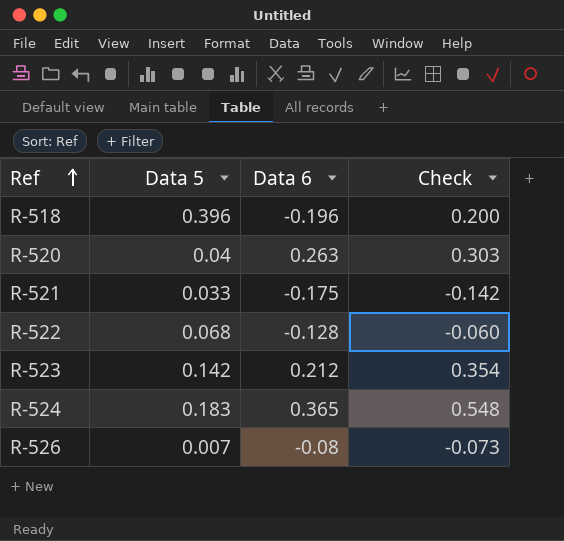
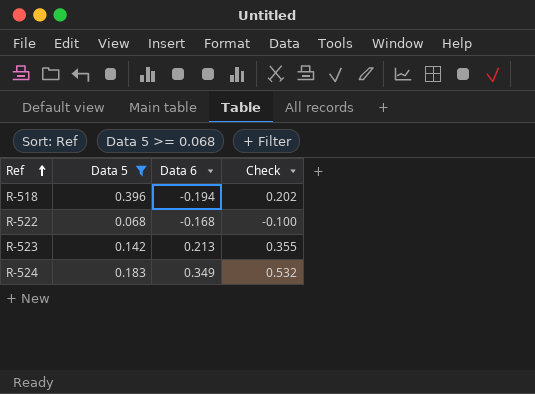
filter: none -> Data 5 >= 0.068
R-518 | Data 6: -0.196 -> -0.194
R-518 | Check: 0.200 -> 0.202
R-522 | Data 6: -0.128 -> -0.168
R-522 | Check: -0.060 -> -0.100
R-523 | Data 6: 0.212 -> 0.213
R-523 | Check: 0.354 -> 0.355
R-524 | Data 6: 0.365 -> 0.349
R-524 | Check: 0.548 -> 0.532

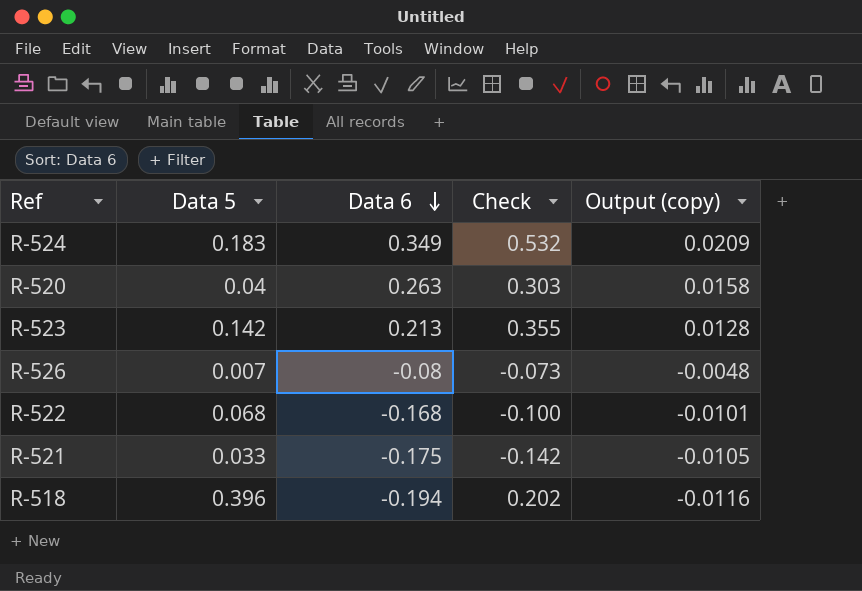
filter: Data 5 >= 0.068 -> none
row order: Ref ascending -> Data 6 descending
column Output (copy) | formula: none -> [Data 6] * 0.06

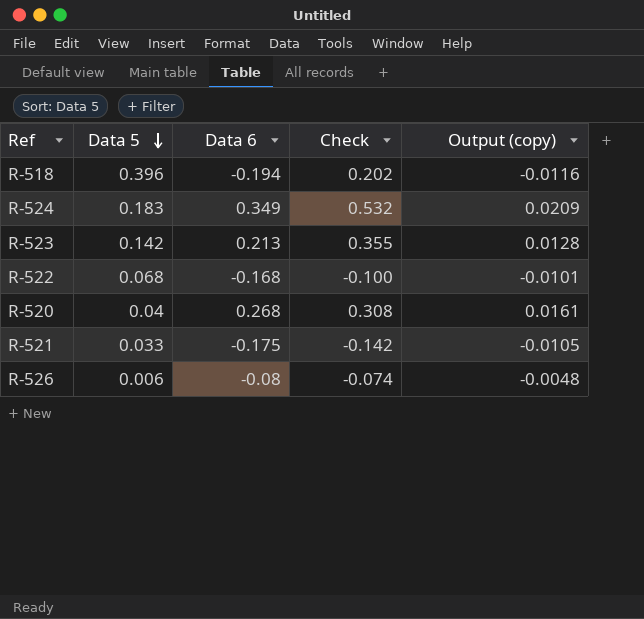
row order: Data 6 descending -> Data 5 descending
R-520 | Data 6: 0.263 -> 0.268
R-520 | Check: 0.303 -> 0.308
R-520 | Output (copy): 0.0158 -> 0.0161
R-526 | Data 5: 0.007 -> 0.006
R-526 | Check: -0.073 -> -0.074

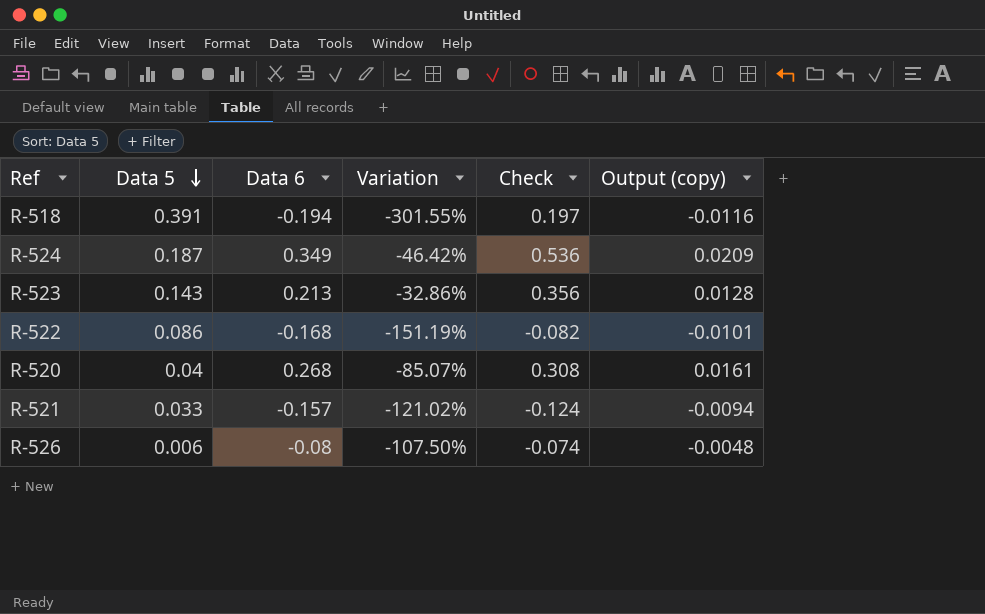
column Variation | formula: none -> ([Data 5] - [Data 6]) / [Data 6]
R-518 | Data 5: 0.396 -> 0.391
R-518 | Check: 0.202 -> 0.197
R-524 | Data 5: 0.183 -> 0.187
R-524 | Check: 0.532 -> 0.536
R-523 | Data 5: 0.142 -> 0.143
R-523 | Check: 0.355 -> 0.356
R-522 | Data 5: 0.068 -> 0.086
R-522 | Check: -0.100 -> -0.082
R-521 | Data 6: -0.175 -> -0.157
R-521 | Check: -0.142 -> -0.124
R-521 | Output (copy): -0.0105 -> -0.0094

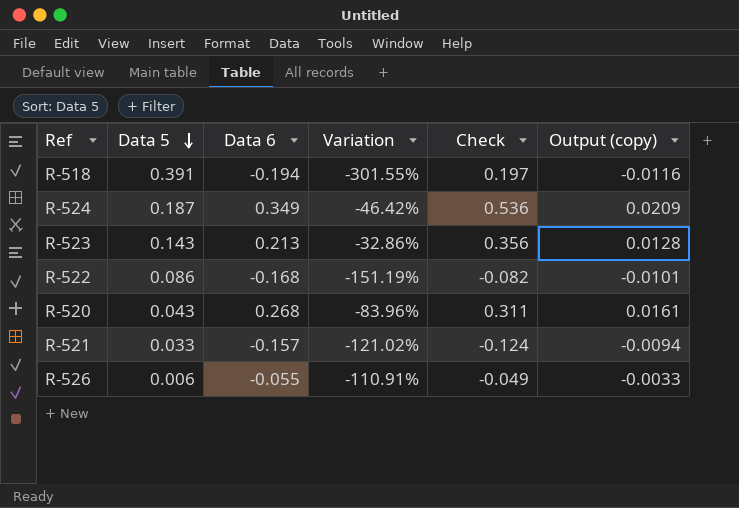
R-520 | Data 5: 0.04 -> 0.043
R-520 | Variation: -85.07% -> -83.96%
R-520 | Check: 0.308 -> 0.311
R-526 | Data 6: -0.08 -> -0.055
R-526 | Variation: -107.50% -> -110.91%
R-526 | Check: -0.074 -> -0.049
R-526 | Output (copy): -0.0048 -> -0.0033

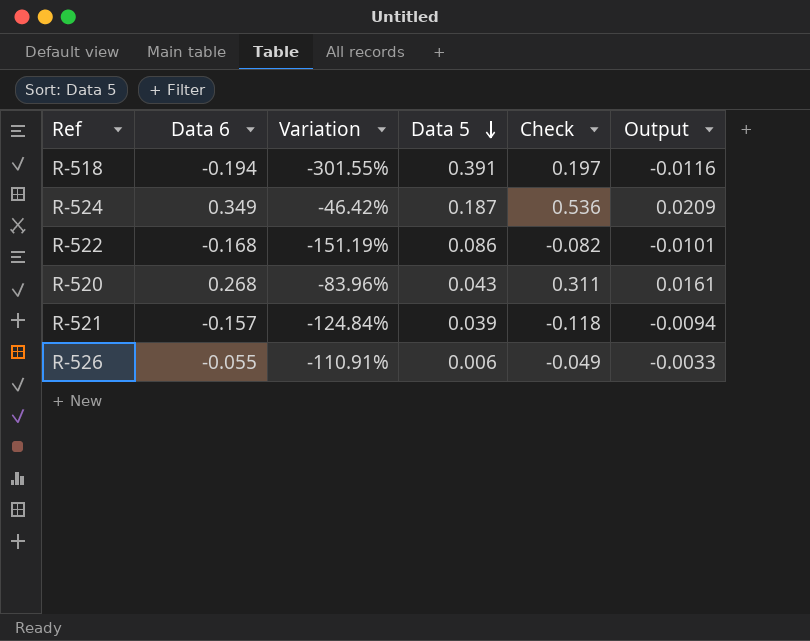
column Data 5 | position: 2 -> 4
column name: Output (copy) -> Output
row R-523: 0.143 | 0.213 | -32.86% | 0.356 | 0.0128 -> none
R-521 | Variation: -121.02% -> -124.84%
R-521 | Data 5: 0.033 -> 0.039
R-521 | Check: -0.124 -> -0.118

